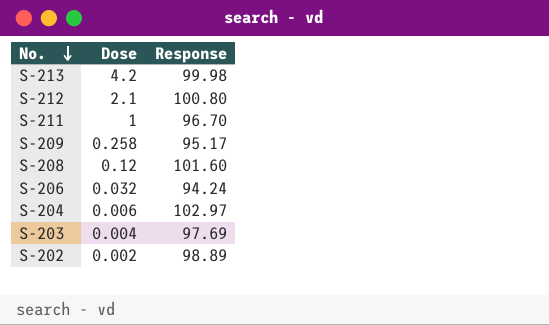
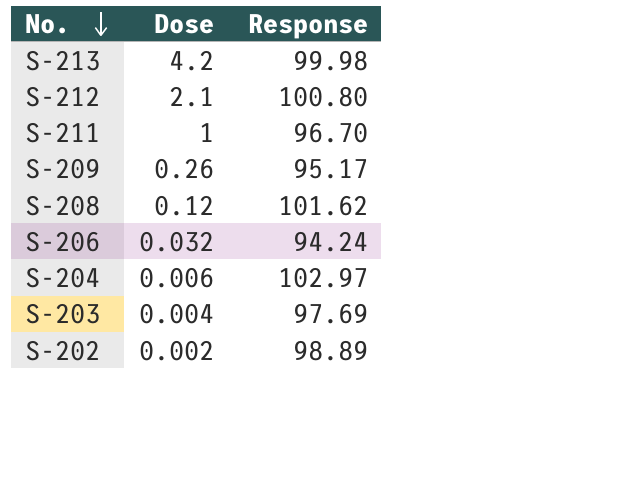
S-209 | Dose: 0.258 -> 0.26
S-208 | Response: 101.60 -> 101.62

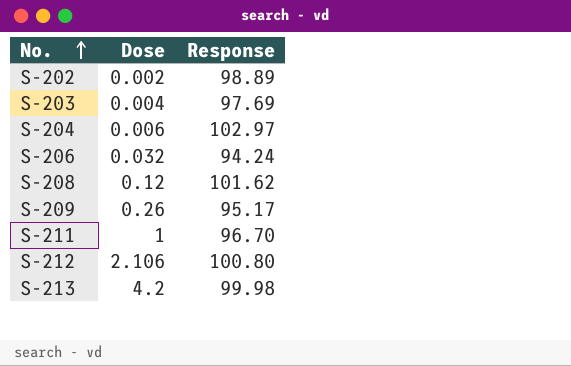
row order: No. descending -> No. ascending
S-212 | Dose: 2.1 -> 2.106

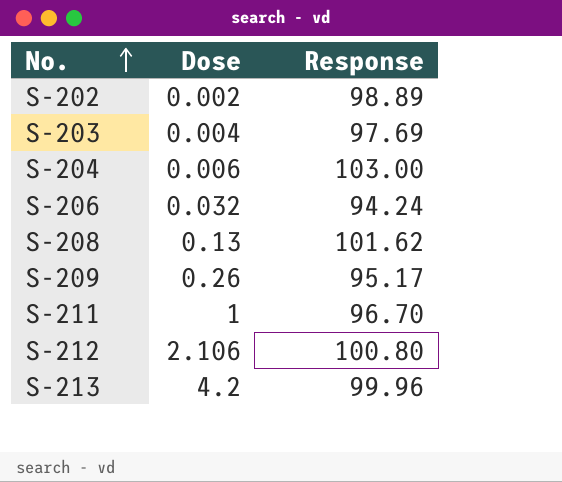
S-204 | Response: 102.97 -> 103.00
S-208 | Dose: 0.12 -> 0.13
S-213 | Response: 99.98 -> 99.96

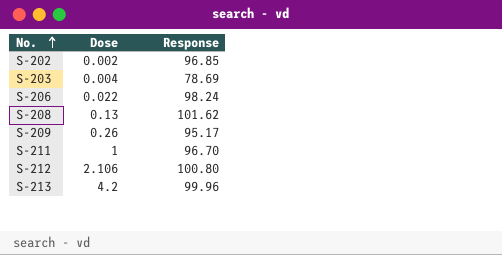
row S-204: 0.006 | 103.00 -> none
S-202 | Response: 98.89 -> 96.85
S-203 | Response: 97.69 -> 78.69
S-206 | Dose: 0.032 -> 0.022
S-206 | Response: 94.24 -> 98.24

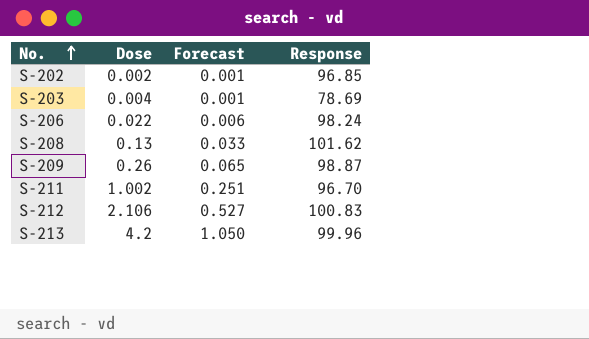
column Forecast | formula: none -> [Dose] * 0.25
S-209 | Response: 95.17 -> 98.87
S-211 | Dose: 1 -> 1.002
S-212 | Response: 100.80 -> 100.83

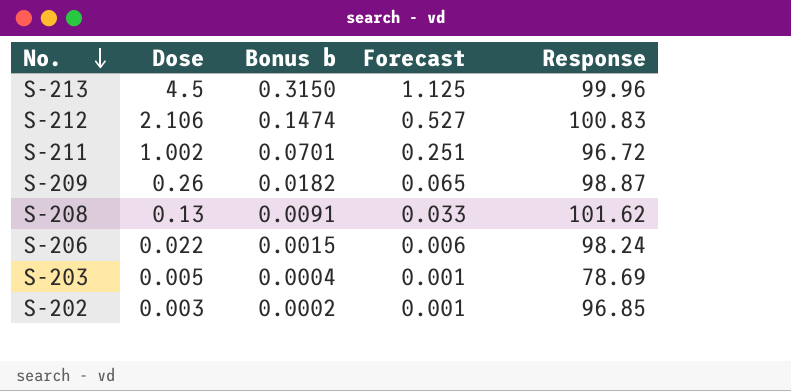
row order: No. ascending -> No. descending
column Bonus b | formula: none -> [Dose] * 0.07
S-213 | Dose: 4.2 -> 4.5
S-213 | Forecast: 1.050 -> 1.125
S-211 | Response: 96.70 -> 96.72
S-203 | Dose: 0.004 -> 0.005
S-202 | Dose: 0.002 -> 0.003

